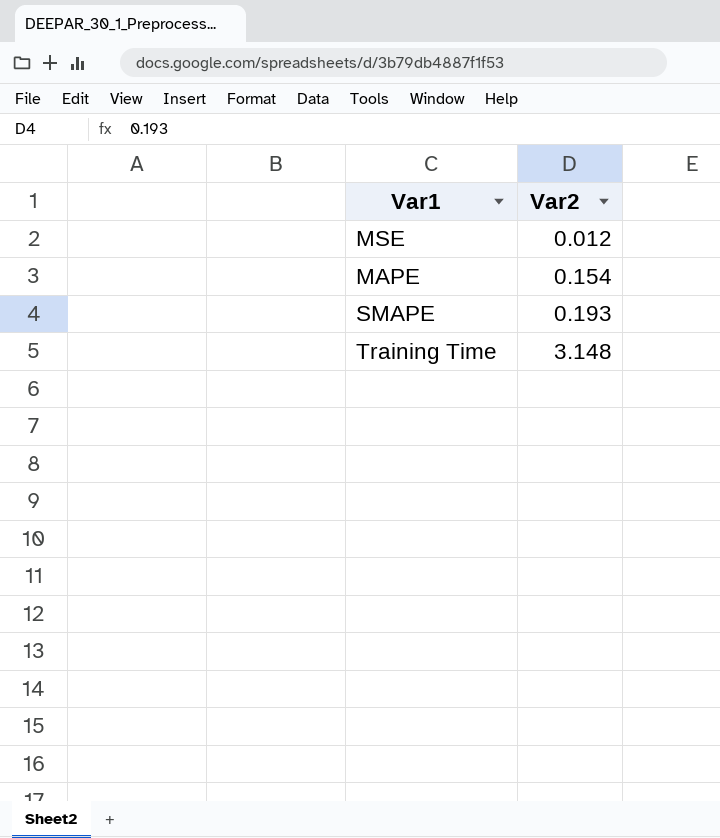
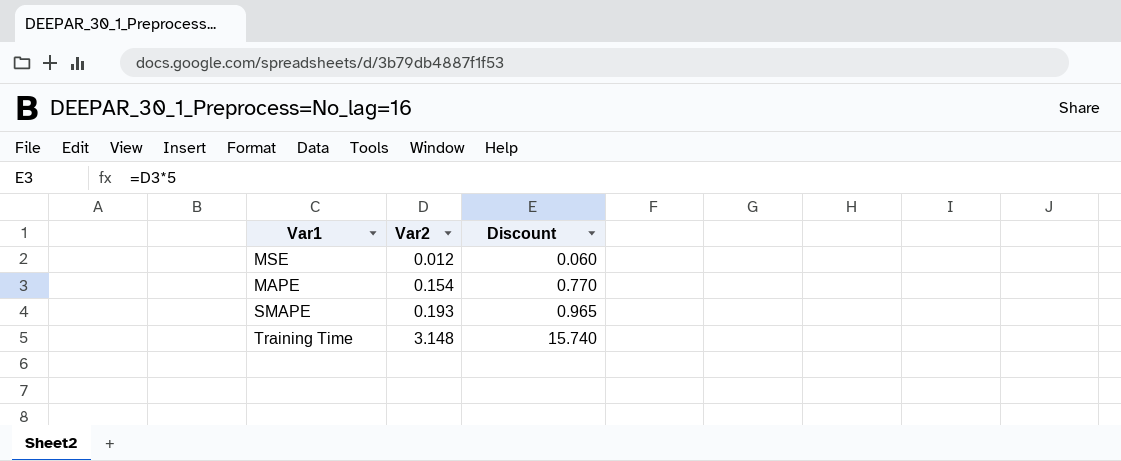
column Discount | formula: none -> [Var2] * 5

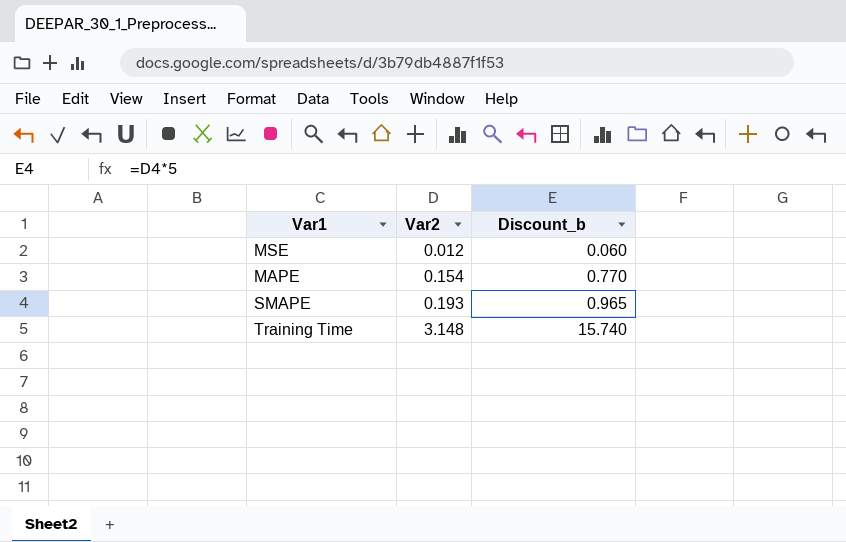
column name: Discount -> Discount_b

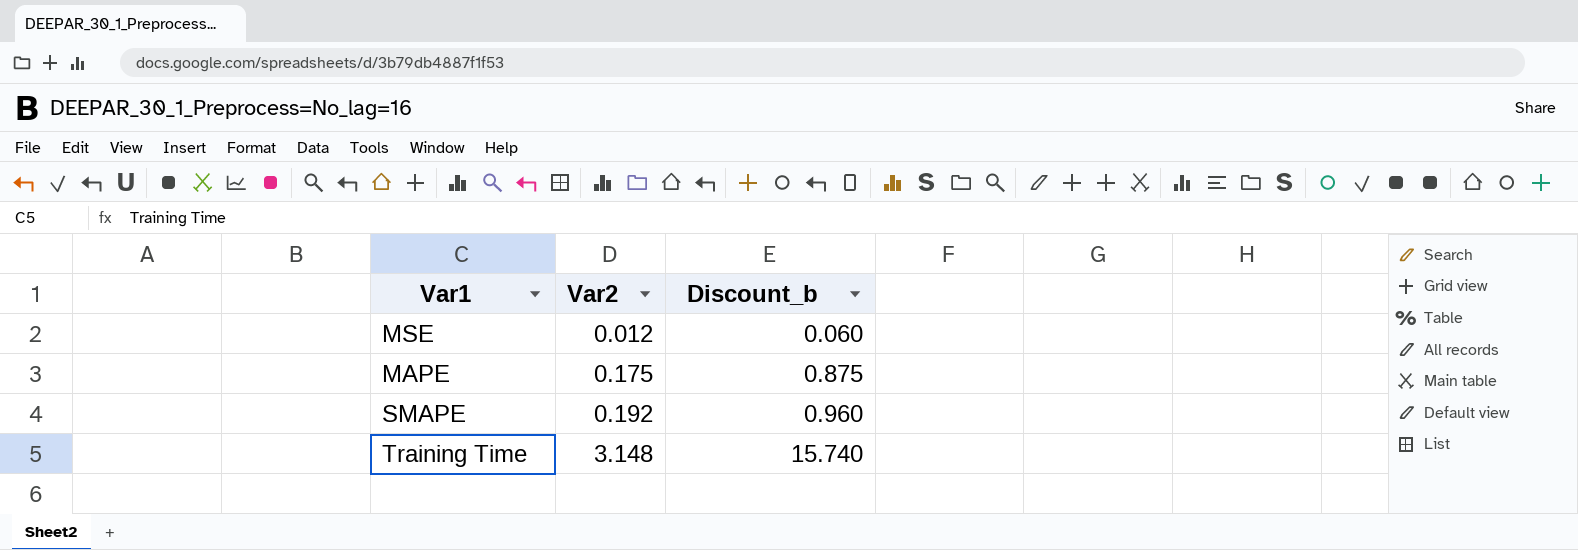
MAPE | Var2: 0.154 -> 0.175
MAPE | Discount_b: 0.770 -> 0.875
SMAPE | Var2: 0.193 -> 0.192
SMAPE | Discount_b: 0.965 -> 0.960

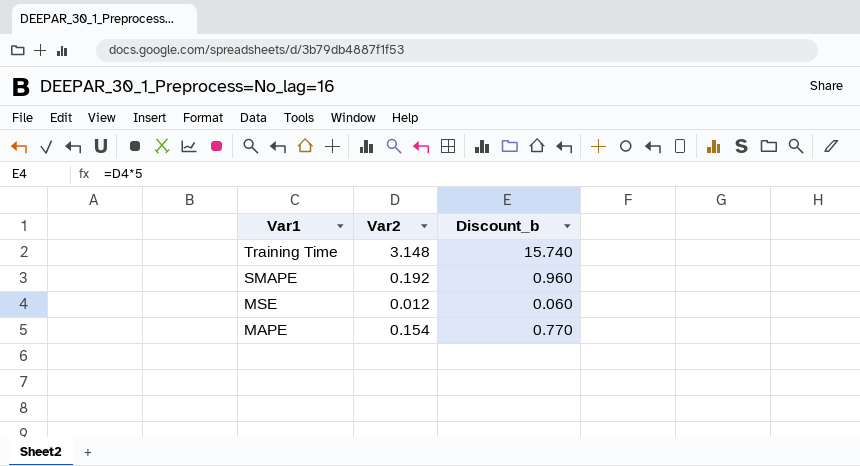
row order: Var2 ascending -> Var1 descending
MAPE | Var2: 0.175 -> 0.154
MAPE | Discount_b: 0.875 -> 0.770

